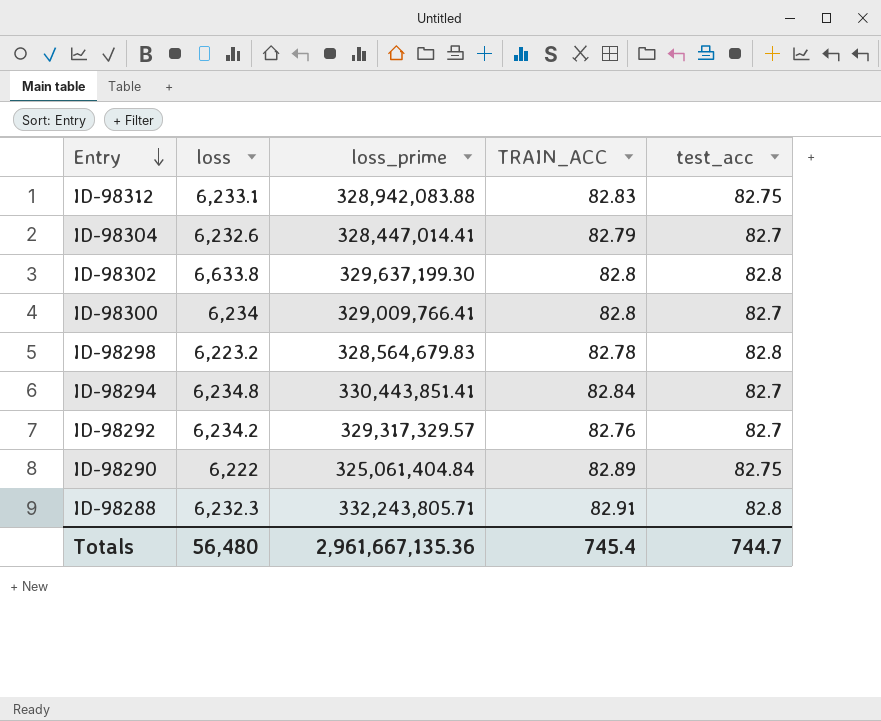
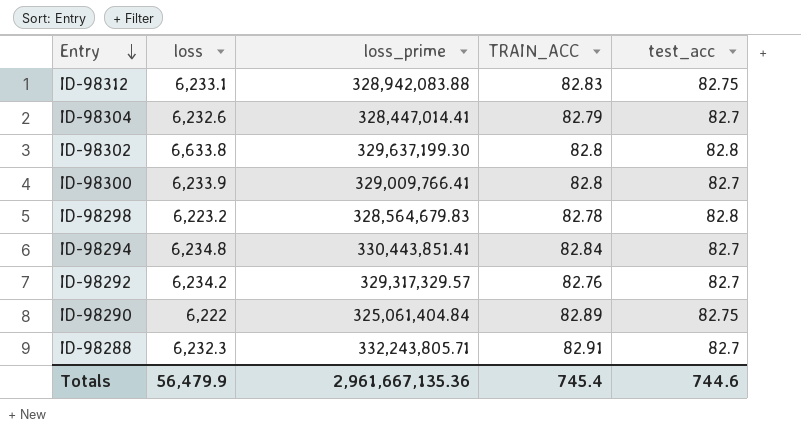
ID-98300 | loss: 6,234 -> 6,233.9
ID-98288 | test_acc: 82.8 -> 82.7
Totals | loss: 56,480 -> 56,479.9
Totals | test_acc: 744.7 -> 744.6

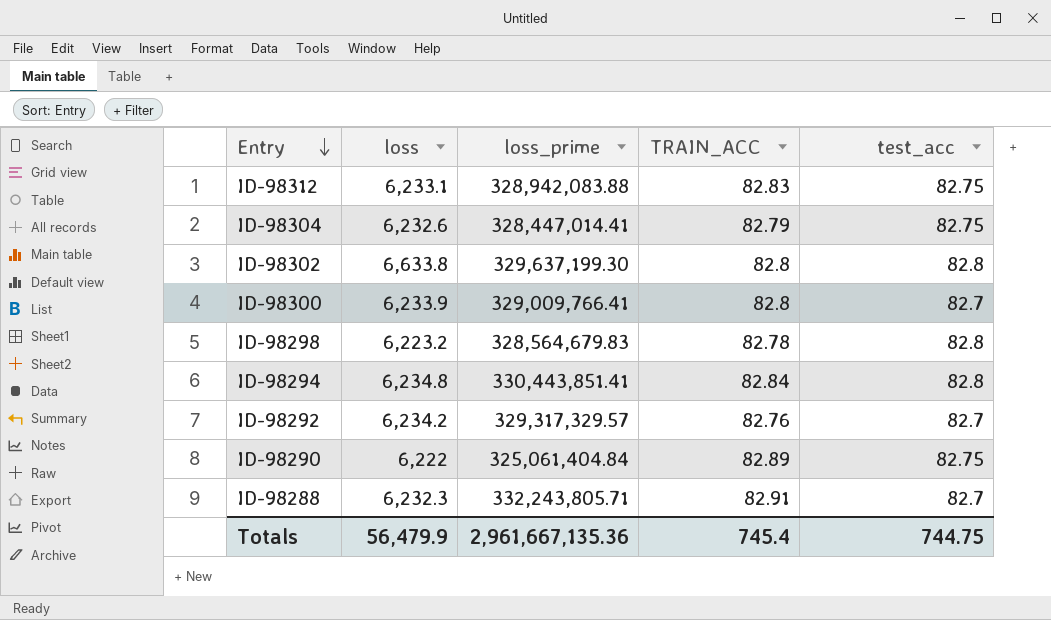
ID-98304 | test_acc: 82.7 -> 82.75
ID-98294 | test_acc: 82.7 -> 82.8
Totals | test_acc: 744.6 -> 744.75

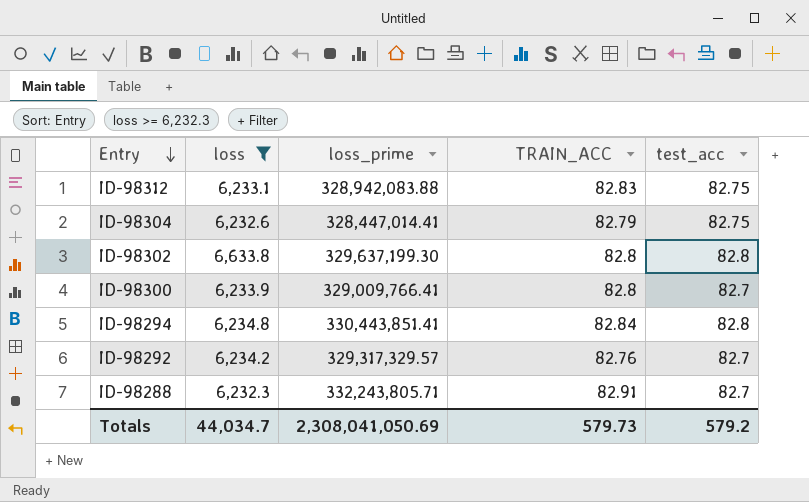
filter: none -> loss >= 6,232.3
Totals | loss: 56,479.9 -> 44,034.7
Totals | loss_prime: 2,961,667,135.36 -> 2,308,041,050.69
Totals | TRAIN_ACC: 745.4 -> 579.73
Totals | test_acc: 744.75 -> 579.2

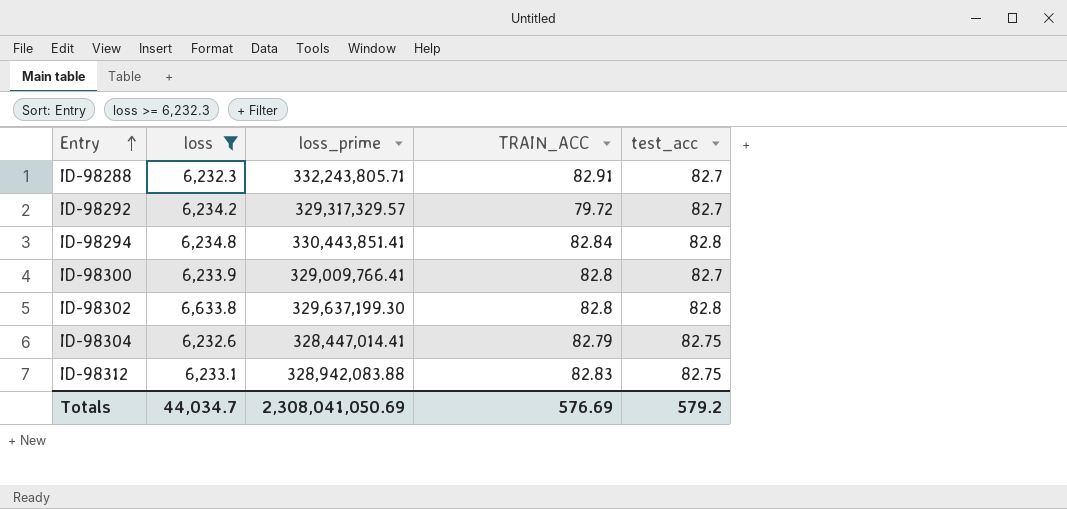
row order: Entry descending -> Entry ascending
ID-98292 | TRAIN_ACC: 82.76 -> 79.72
Totals | TRAIN_ACC: 579.73 -> 576.69

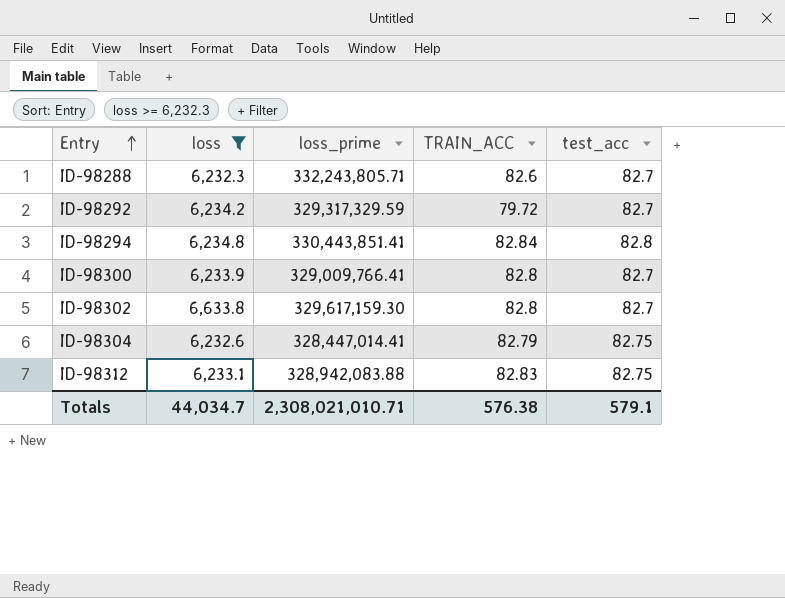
ID-98288 | TRAIN_ACC: 82.91 -> 82.6
ID-98292 | loss_prime: 329,317,329.57 -> 329,317,329.59
ID-98302 | loss_prime: 329,637,199.30 -> 329,617,159.30
ID-98302 | test_acc: 82.8 -> 82.7
Totals | loss_prime: 2,308,041,050.69 -> 2,308,021,010.71
Totals | TRAIN_ACC: 576.69 -> 576.38
Totals | test_acc: 579.2 -> 579.1

